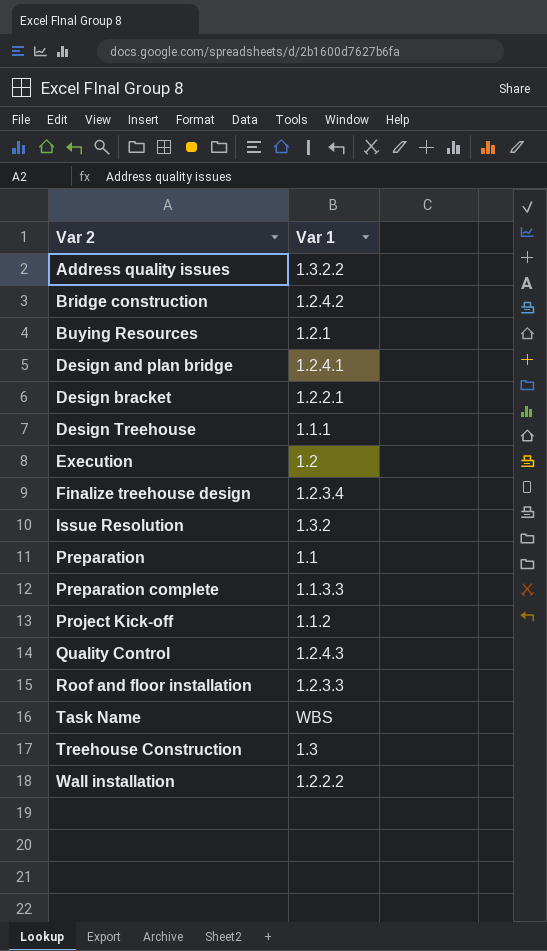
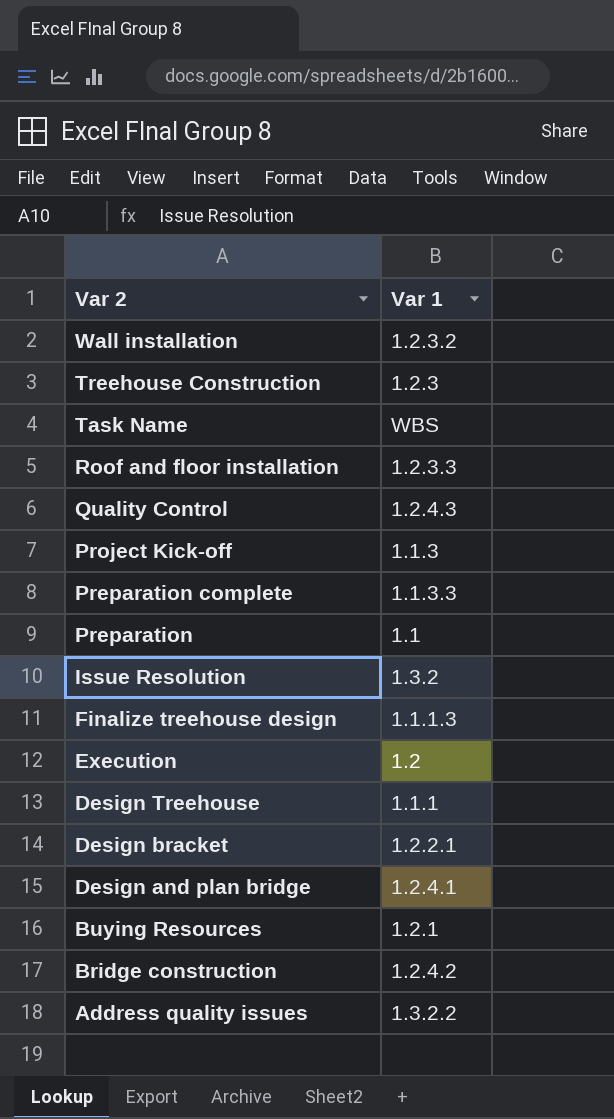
row order: Var 2 ascending -> Var 2 descending
Wall installation | Var 1: 1.2.2.2 -> 1.2.3.2
Treehouse Construction | Var 1: 1.3 -> 1.2.3
Project Kick-off | Var 1: 1.1.2 -> 1.1.3
Finalize treehouse design | Var 1: 1.2.3.4 -> 1.1.1.3

